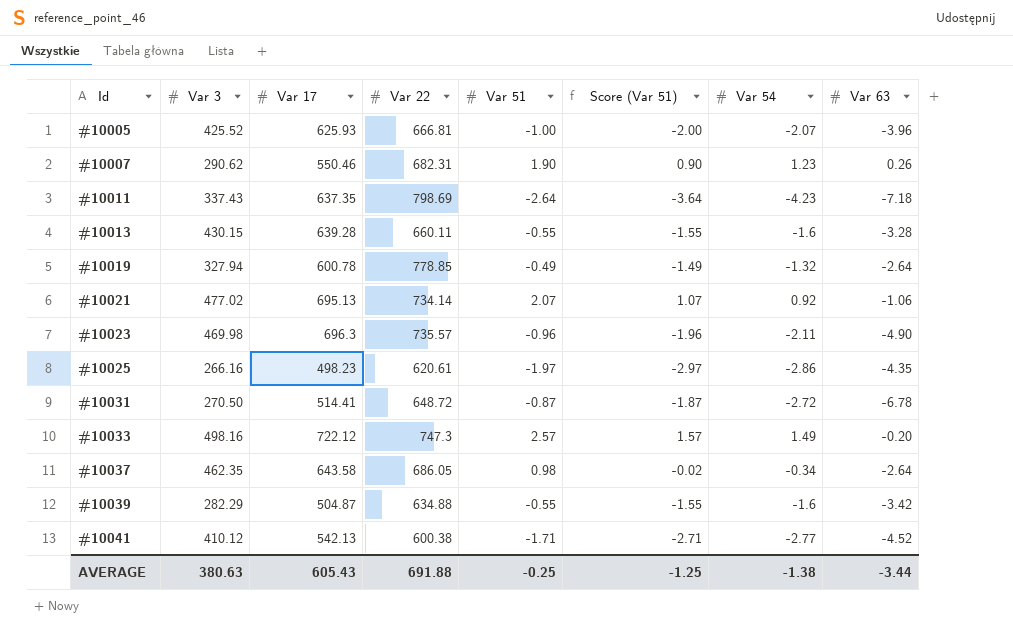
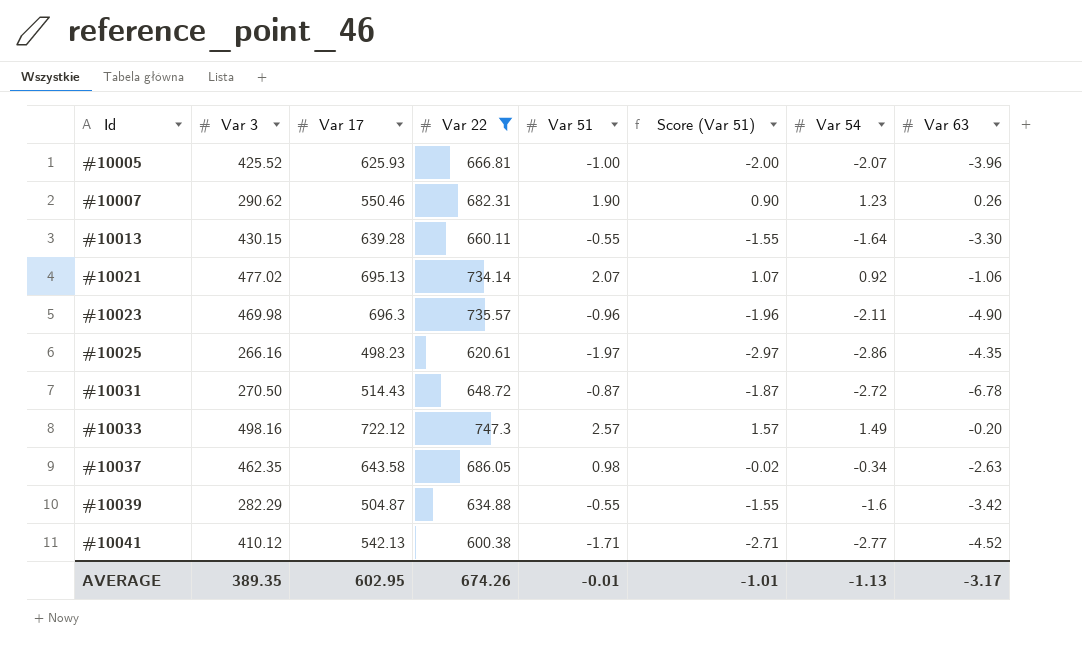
filter: none -> Var 22 <= 747.3
#10013 | Var 54: -1.6 -> -1.64
#10013 | Var 63: -3.28 -> -3.30
#10031 | Var 17: 514.41 -> 514.43
#10037 | Var 63: -2.64 -> -2.63
AVERAGE | Var 3: 380.63 -> 389.35
AVERAGE | Var 17: 605.43 -> 602.95
AVERAGE | Var 22: 691.88 -> 674.26
AVERAGE | Var 51: -0.25 -> -0.01
AVERAGE | Score (Var 51): -1.25 -> -1.01
AVERAGE | Var 54: -1.38 -> -1.13
AVERAGE | Var 63: -3.44 -> -3.17

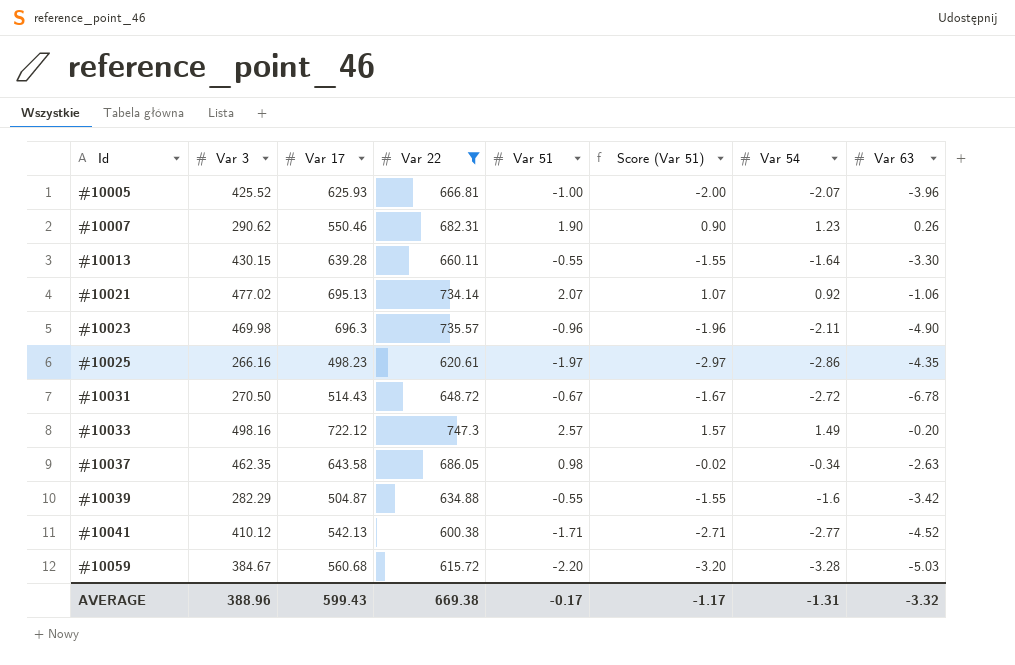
#10031 | Var 51: -0.87 -> -0.67
#10031 | Score (Var 51): -1.87 -> -1.67
row #10059: none -> 384.67 | 560.68 | 615.72 | -2.20 | -3.20 | -3.28 | -5.03
AVERAGE | Var 3: 389.35 -> 388.96
AVERAGE | Var 17: 602.95 -> 599.43
AVERAGE | Var 22: 674.26 -> 669.38
AVERAGE | Var 51: -0.01 -> -0.17
AVERAGE | Score (Var 51): -1.01 -> -1.17
AVERAGE | Var 54: -1.13 -> -1.31
AVERAGE | Var 63: -3.17 -> -3.32

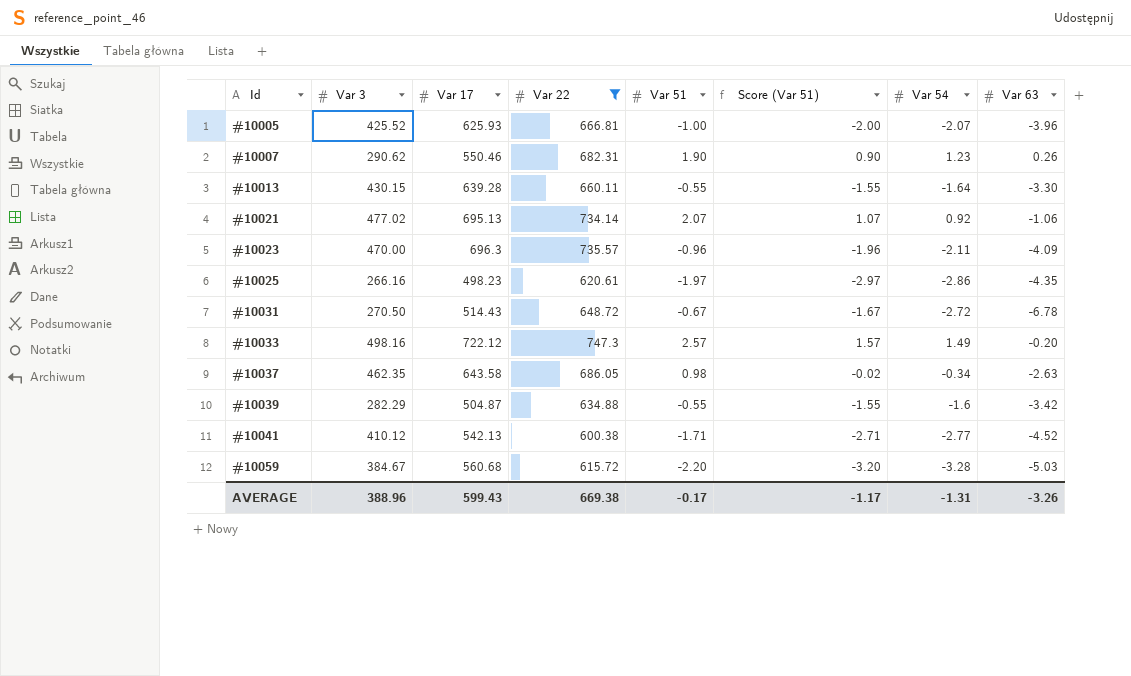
#10023 | Var 3: 469.98 -> 470.00
#10023 | Var 63: -4.90 -> -4.09
AVERAGE | Var 63: -3.32 -> -3.26

